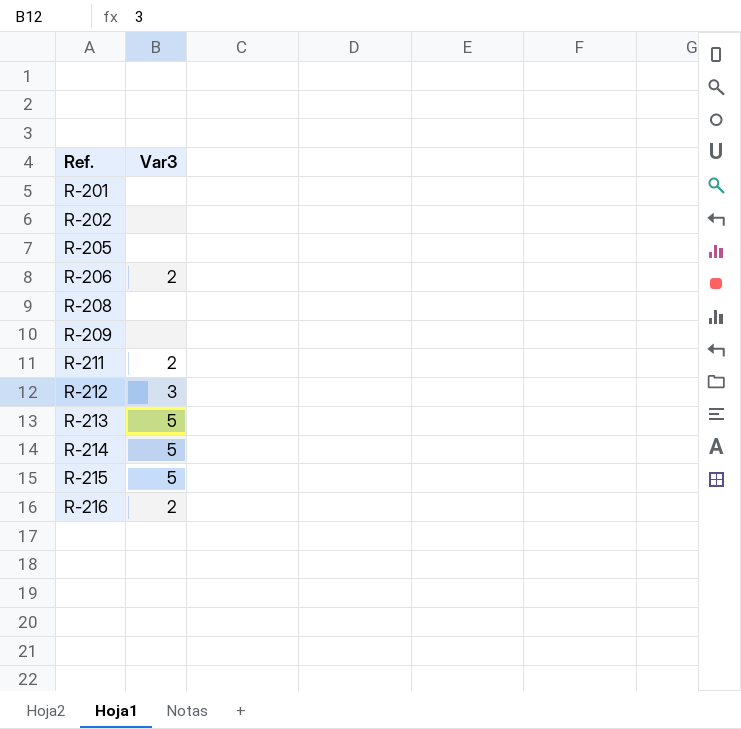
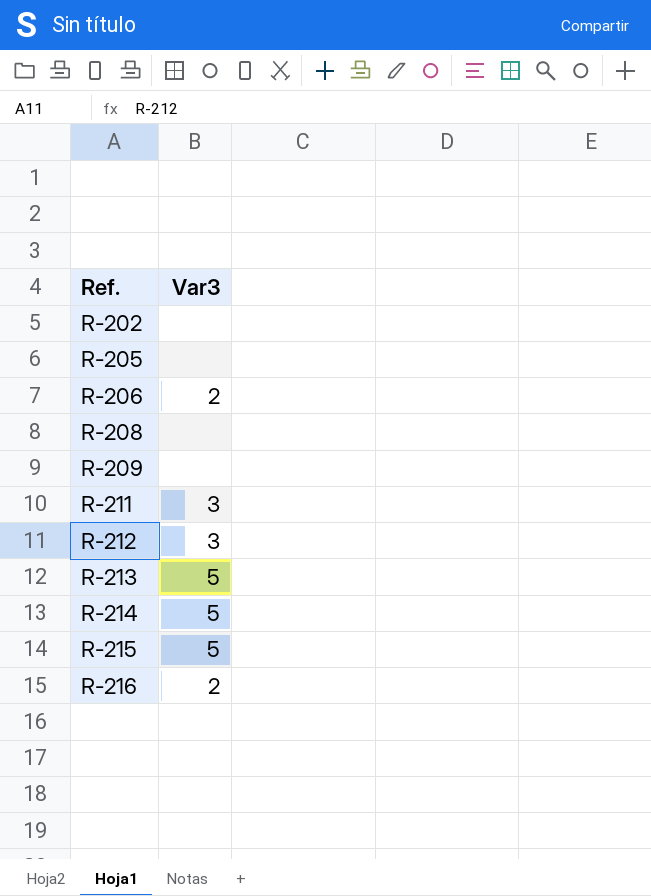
row R-201: none -> none
R-211 | Var3: 2 -> 3

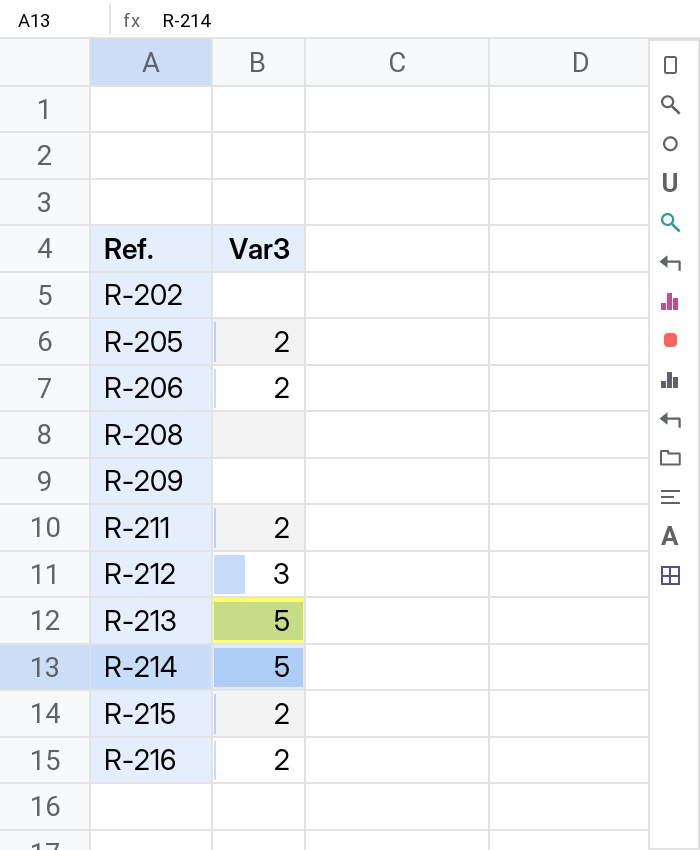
R-205 | Var3: none -> 2
R-211 | Var3: 3 -> 2
R-215 | Var3: 5 -> 2

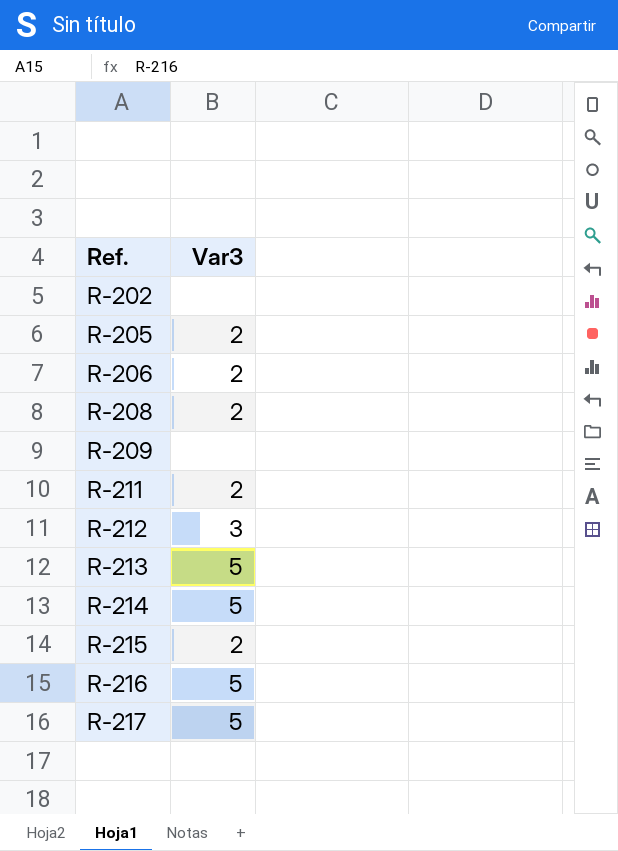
R-208 | Var3: none -> 2
R-216 | Var3: 2 -> 5
row R-217: none -> 5

